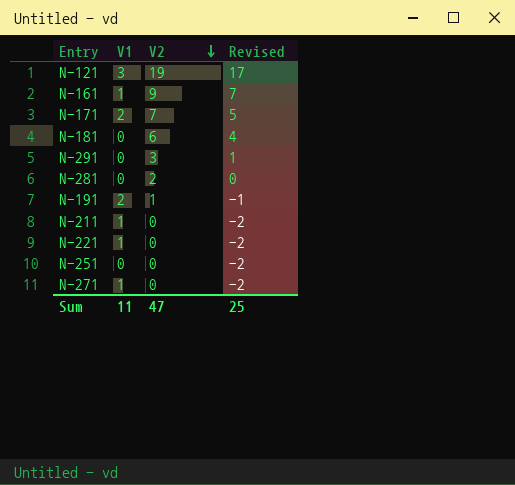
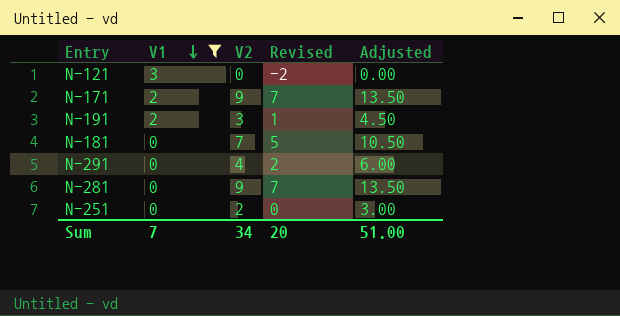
filter: none -> V1 != 1
row order: V2 descending -> V1 descending
column Adjusted | formula: none -> [V2] * 1.5
N-121 | V2: 19 -> 0
N-121 | Revised: 17 -> -2
N-171 | V2: 7 -> 9
N-171 | Revised: 5 -> 7
N-191 | V2: 1 -> 3
N-191 | Revised: -1 -> 1
N-181 | V2: 6 -> 7
N-181 | Revised: 4 -> 5
N-291 | V2: 3 -> 4
N-291 | Revised: 1 -> 2
N-281 | V2: 2 -> 9
N-281 | Revised: 0 -> 7
N-251 | V2: 0 -> 2
N-251 | Revised: -2 -> 0
Sum | V1: 11 -> 7
Sum | V2: 47 -> 34
Sum | Revised: 25 -> 20

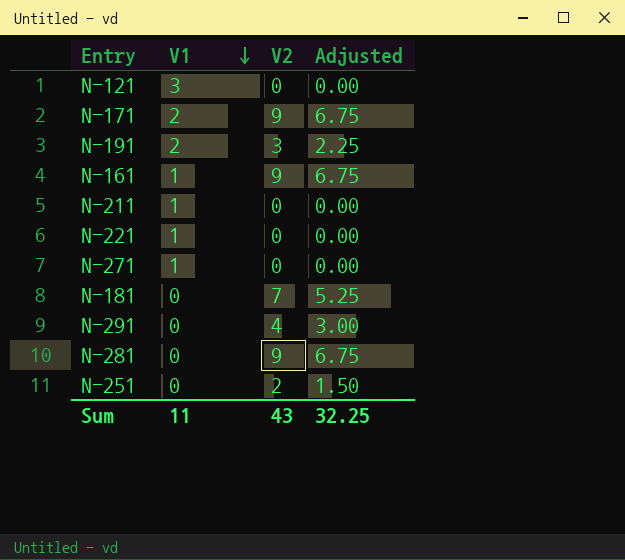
filter: V1 != 1 -> none
column Revised | formula: [V2] - 2 -> none
column Adjusted | formula: [V2] * 1.5 -> [V2] * 0.75
Sum | V1: 7 -> 11
Sum | V2: 34 -> 43
Sum | Adjusted: 51.00 -> 32.25

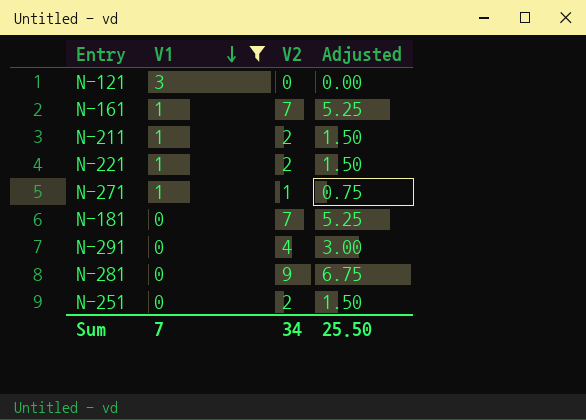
filter: none -> V1 != 2
N-161 | V2: 9 -> 7
N-161 | Adjusted: 6.75 -> 5.25
N-211 | V2: 0 -> 2
N-211 | Adjusted: 0.00 -> 1.50
N-221 | V2: 0 -> 2
N-221 | Adjusted: 0.00 -> 1.50
N-271 | V2: 0 -> 1
N-271 | Adjusted: 0.00 -> 0.75
Sum | V1: 11 -> 7
Sum | V2: 43 -> 34
Sum | Adjusted: 32.25 -> 25.50

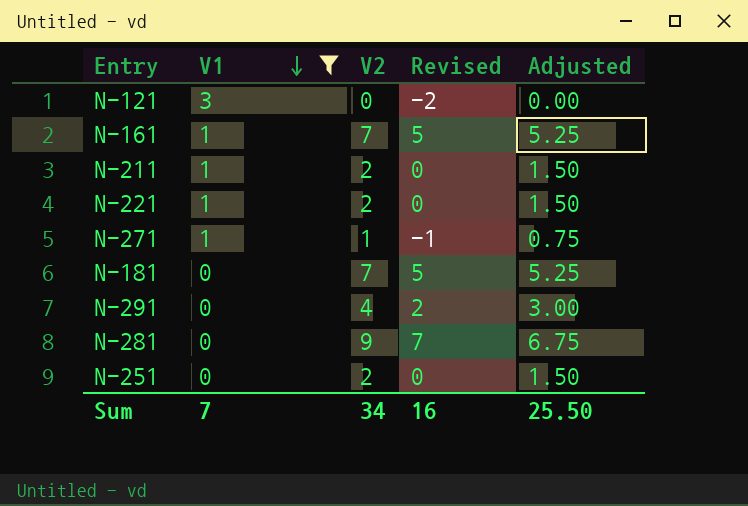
column Revised | formula: none -> [V2] - 2

